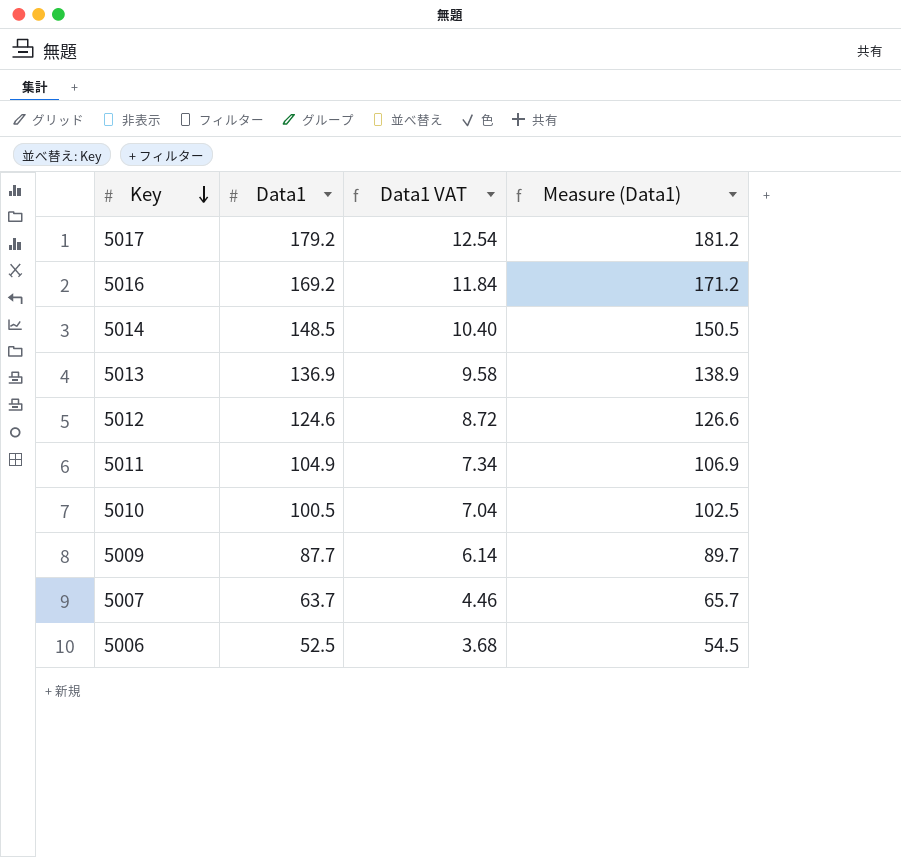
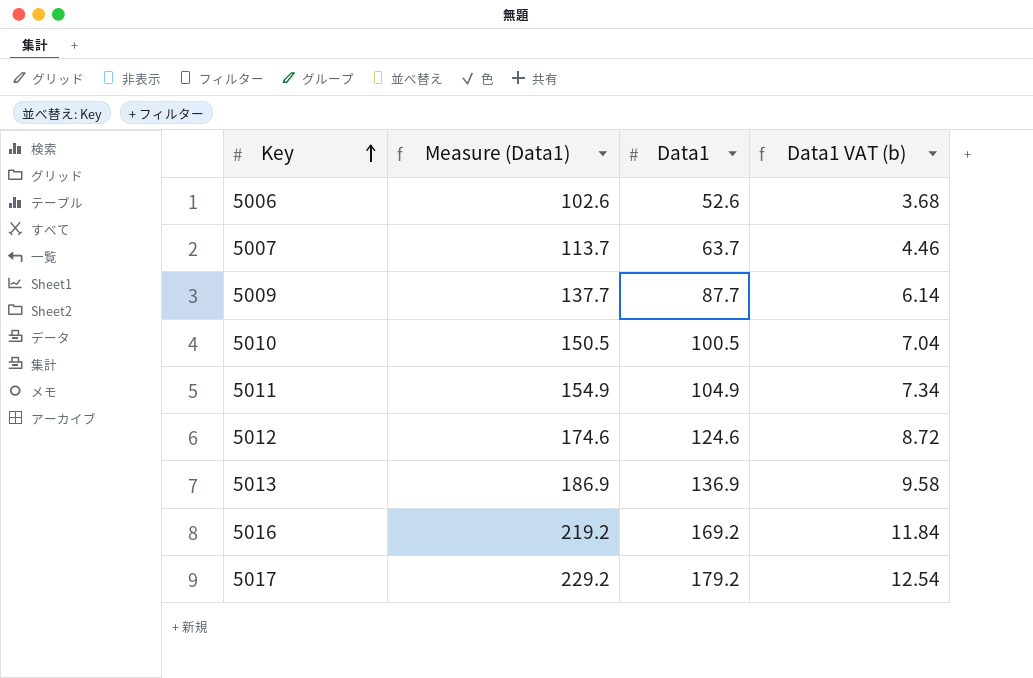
row order: Key descending -> Key ascending
column Measure (Data1) | formula: [Data1] + 2 -> [Data1] + 50
column Measure (Data1) | position: 4 -> 2
column name: Data1 VAT -> Data1 VAT (b)
row 5014: 148.5 | 10.40 | 150.5 -> none
5006 | Data1: 52.5 -> 52.6

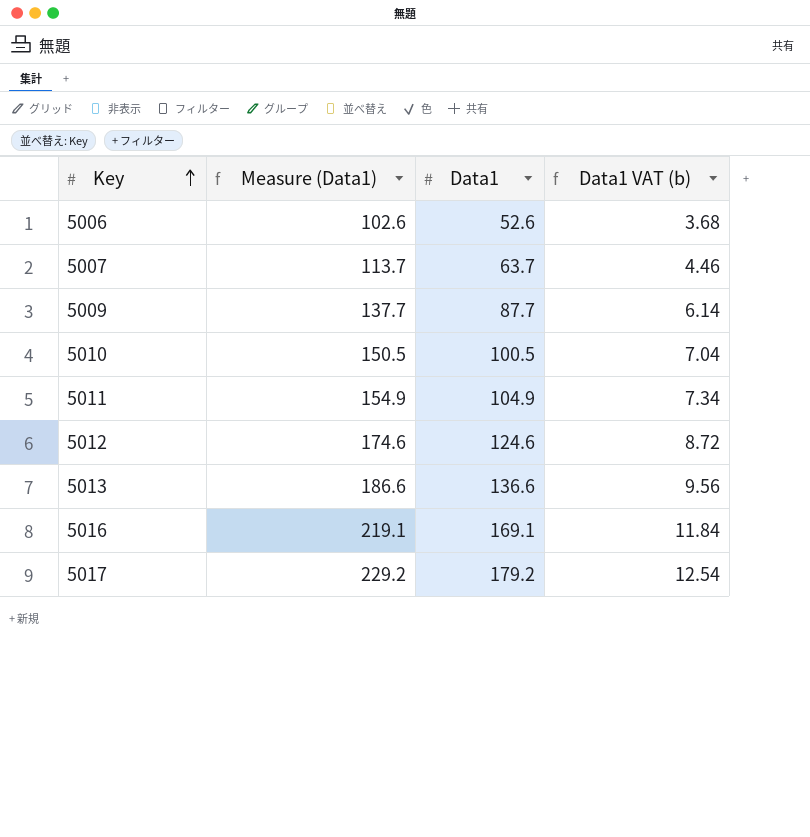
5013 | Measure (Data1): 186.9 -> 186.6
5013 | Data1: 136.9 -> 136.6
5013 | Data1 VAT (b): 9.58 -> 9.56
5016 | Measure (Data1): 219.2 -> 219.1
5016 | Data1: 169.2 -> 169.1

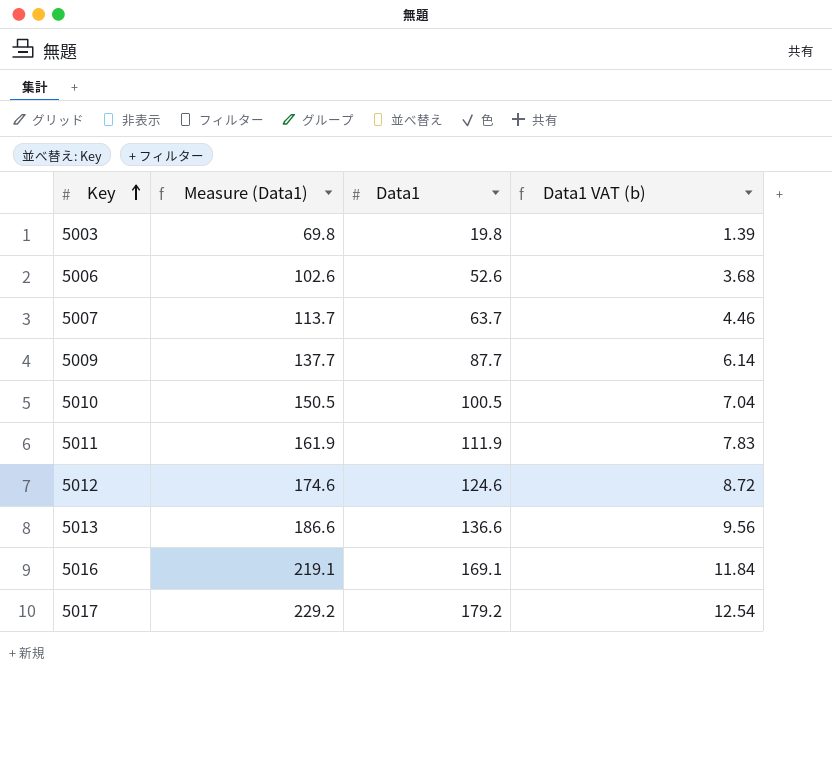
row 5003: none -> 69.8 | 19.8 | 1.39
5011 | Measure (Data1): 154.9 -> 161.9
5011 | Data1: 104.9 -> 111.9
5011 | Data1 VAT (b): 7.34 -> 7.83

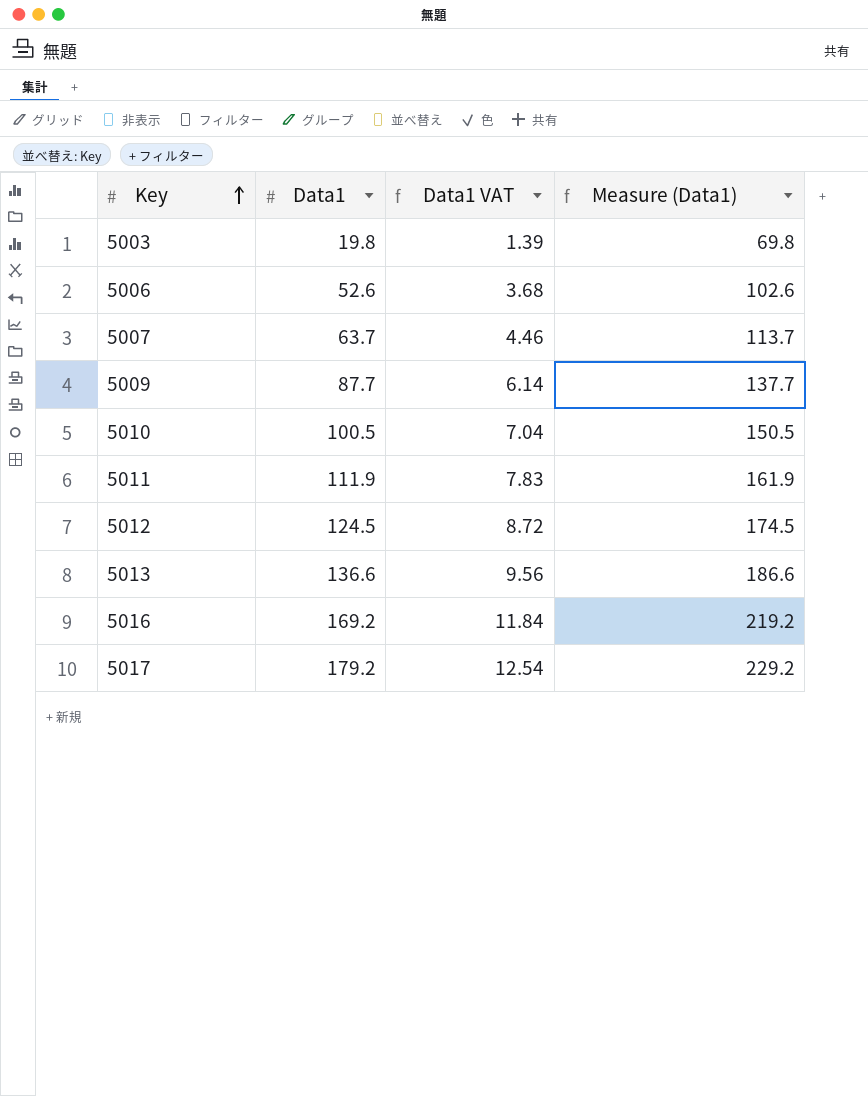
column name: Data1 VAT (b) -> Data1 VAT
column Measure (Data1) | position: 2 -> 4
5012 | Data1: 124.6 -> 124.5
5012 | Measure (Data1): 174.6 -> 174.5
5016 | Data1: 169.1 -> 169.2
5016 | Measure (Data1): 219.1 -> 219.2

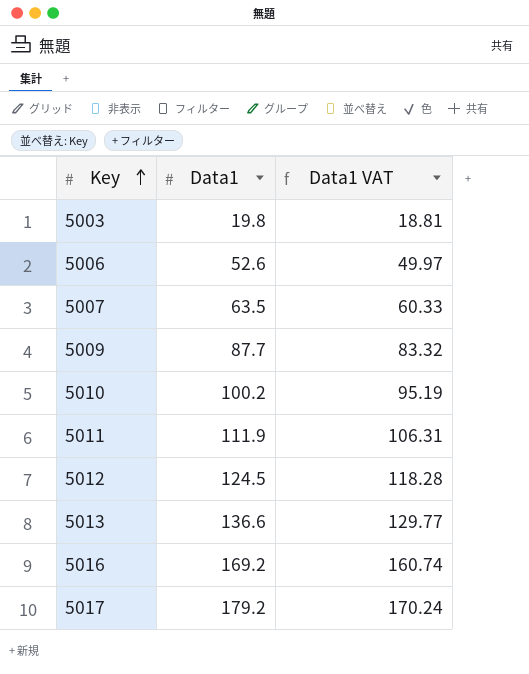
column Measure (Data1) | formula: [Data1] + 50 -> none
column Data1 VAT | formula: [Data1] * 0.07 -> [Data1] * 0.95
5007 | Data1: 63.7 -> 63.5
5010 | Data1: 100.5 -> 100.2

